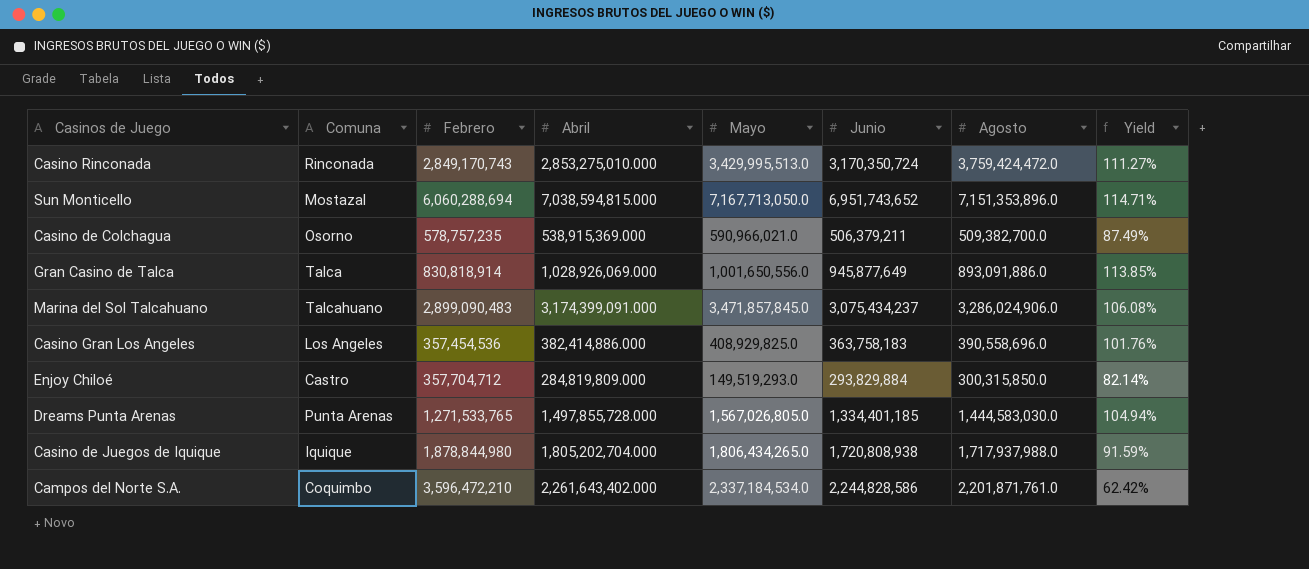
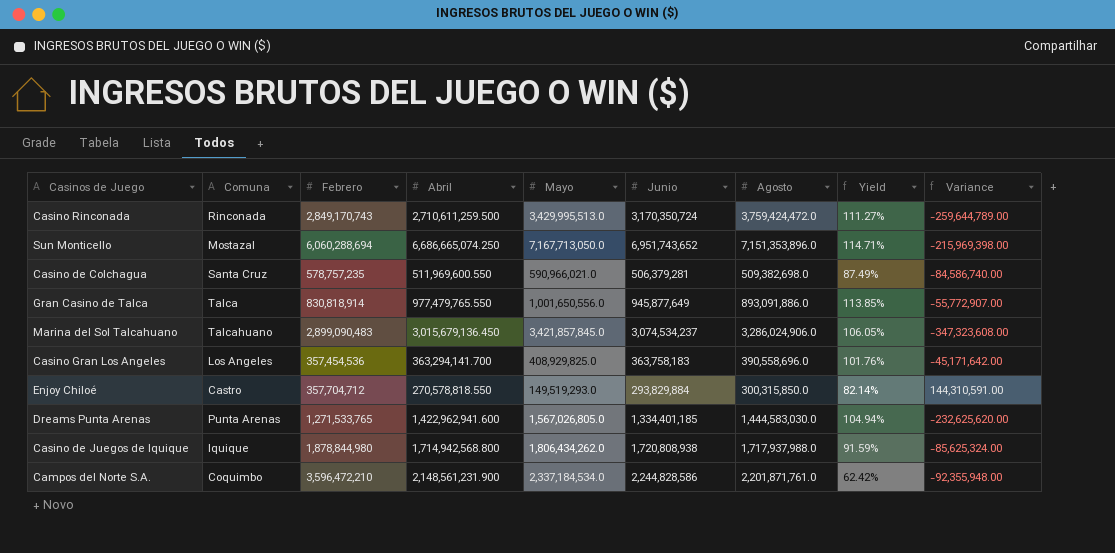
column Variance | formula: none -> [Junio] - [Mayo]
Casino Rinconada | Abril: 2,853,275,010.000 -> 2,710,611,259.500
Sun Monticello | Abril: 7,038,594,815.000 -> 6,686,665,074.250
Casino de Colchagua | Comuna: Osorno -> Santa Cruz
Casino de Colchagua | Abril: 538,915,369.000 -> 511,969,600.550
Casino de Colchagua | Junio: 506,379,211 -> 506,379,281
Casino de Colchagua | Agosto: 509,382,700.0 -> 509,382,698.0
Gran Casino de Talca | Abril: 1,028,926,069.000 -> 977,479,765.550
Marina del Sol Talcahuano | Abril: 3,174,399,091.000 -> 3,015,679,136.450
Marina del Sol Talcahuano | Mayo: 3,471,857,845.0 -> 3,421,857,845.0
Marina del Sol Talcahuano | Junio: 3,075,434,237 -> 3,074,534,237
Marina del Sol Talcahuano | Yield: 106.08% -> 106.05%
Casino Gran Los Angeles | Abril: 382,414,886.000 -> 363,294,141.700
Enjoy Chiloé | Abril: 284,819,809.000 -> 270,578,818.550
Dreams Punta Arenas | Abril: 1,497,855,728.000 -> 1,422,962,941.600
Casino de Juegos de Iquique | Abril: 1,805,202,704.000 -> 1,714,942,568.800
Casino de Juegos de Iquique | Mayo: 1,806,434,265.0 -> 1,806,434,262.0
Campos del Norte S.A. | Abril: 2,261,643,402.000 -> 2,148,561,231.900

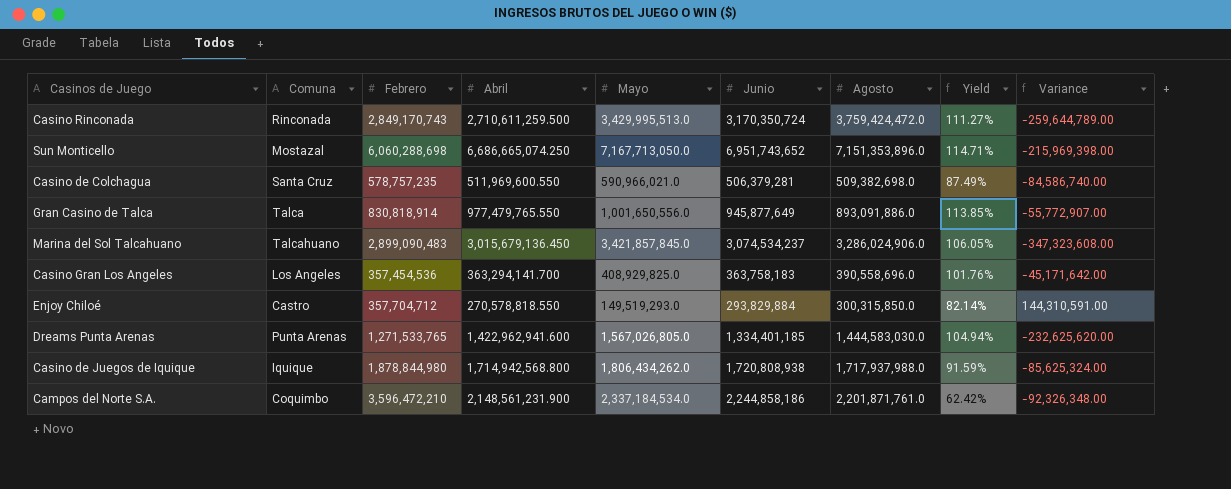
Sun Monticello | Febrero: 6,060,288,694 -> 6,060,288,698
Campos del Norte S.A. | Junio: 2,244,828,586 -> 2,244,858,186
Campos del Norte S.A. | Variance: -92,355,948.00 -> -92,326,348.00

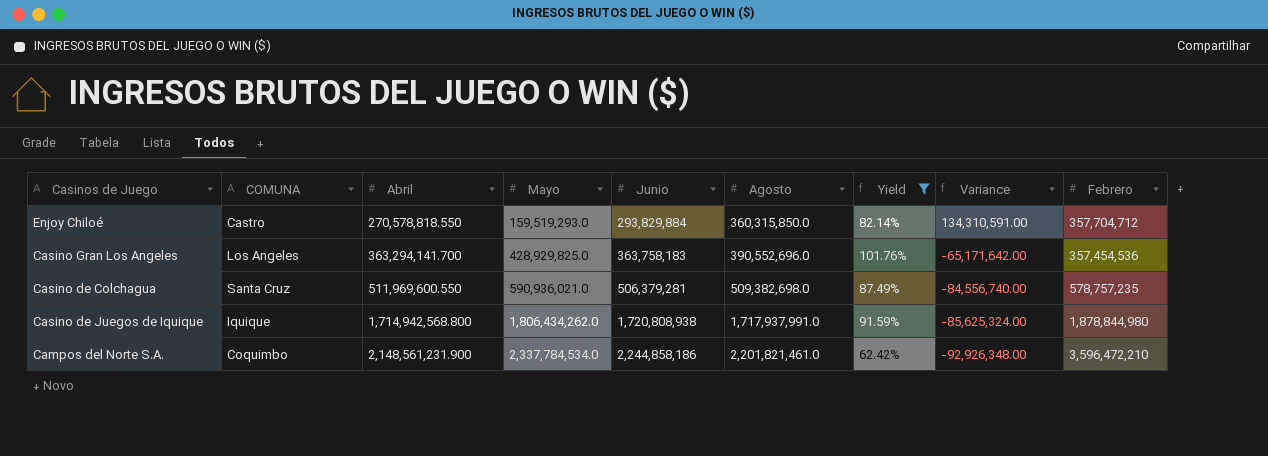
filter: none -> Yield <= 101.76%
row order: none -> Abril ascending
column name: Comuna -> COMUNA
column Febrero | position: 3 -> 9
Enjoy Chiloé | Mayo: 149,519,293.0 -> 159,519,293.0
Enjoy Chiloé | Agosto: 300,315,850.0 -> 360,315,850.0
Enjoy Chiloé | Variance: 144,310,591.00 -> 134,310,591.00
Casino Gran Los Angeles | Mayo: 408,929,825.0 -> 428,929,825.0
Casino Gran Los Angeles | Agosto: 390,558,696.0 -> 390,552,696.0
Casino Gran Los Angeles | Variance: -45,171,642.00 -> -65,171,642.00
Casino de Colchagua | Mayo: 590,966,021.0 -> 590,936,021.0
Casino de Colchagua | Variance: -84,586,740.00 -> -84,556,740.00
Casino de Juegos de Iquique | Agosto: 1,717,937,988.0 -> 1,717,937,991.0
Campos del Norte S.A. | Mayo: 2,337,184,534.0 -> 2,337,784,534.0
Campos del Norte S.A. | Agosto: 2,201,871,761.0 -> 2,201,821,461.0
Campos del Norte S.A. | Variance: -92,326,348.00 -> -92,926,348.00

